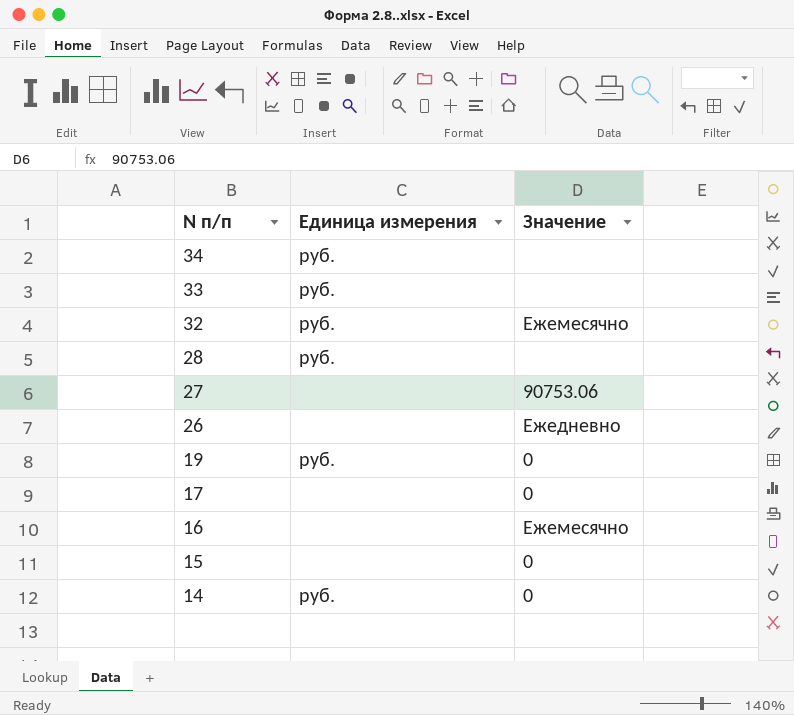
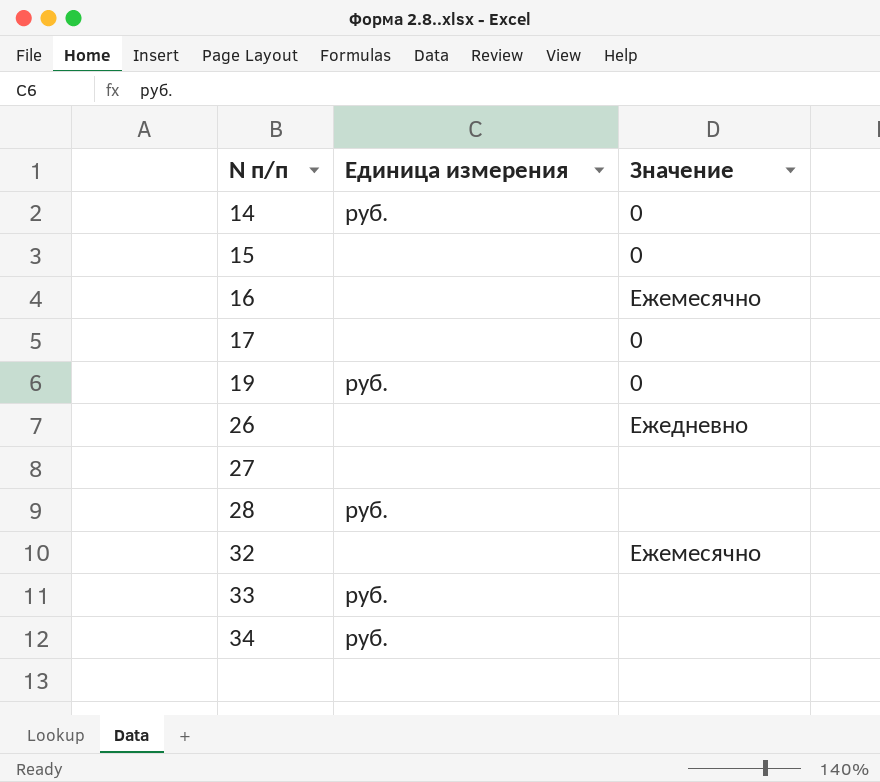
row order: N п/п descending -> N п/п ascending
27 | Значение: 90753.06 -> none
32 | Единица измерения: руб. -> none

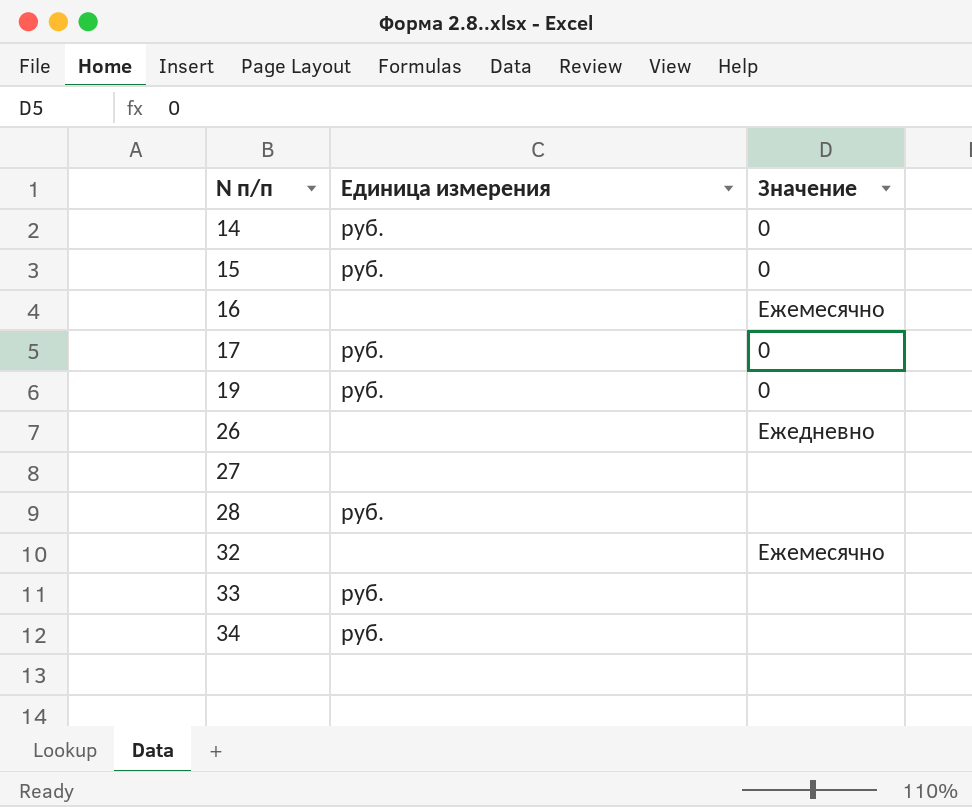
15 | Единица измерения: none -> руб.
17 | Единица измерения: none -> руб.

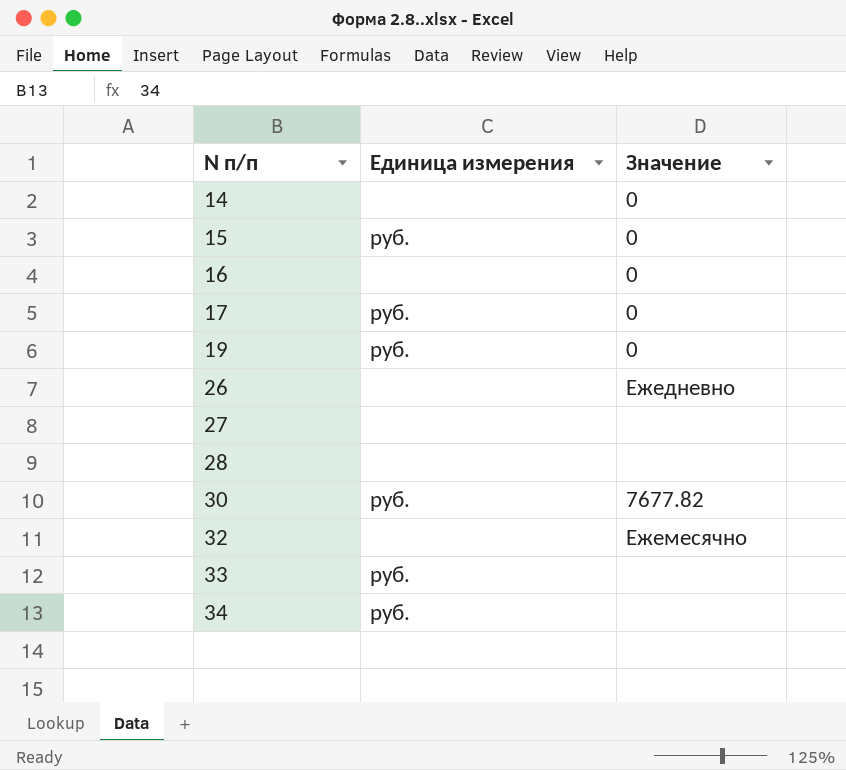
14 | Единица измерения: руб. -> none
16 | Значение: Ежемесячно -> 0
28 | Единица измерения: руб. -> none
row 30: none -> руб. | 7677.82

